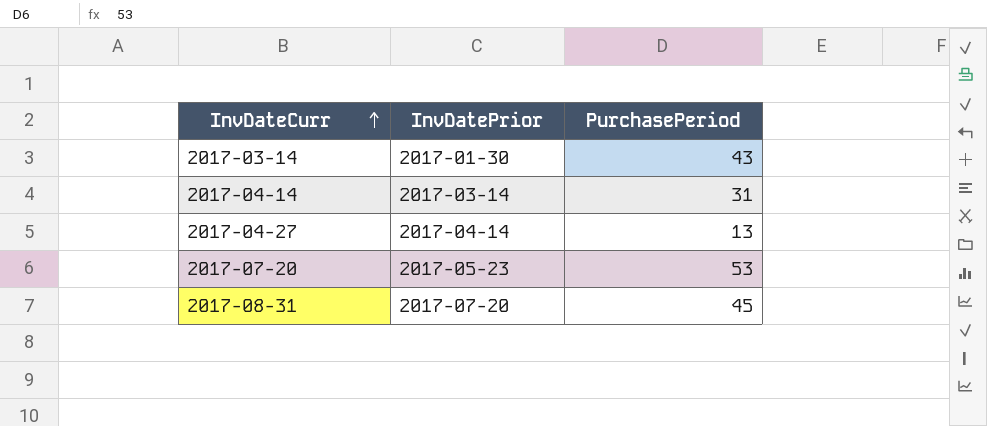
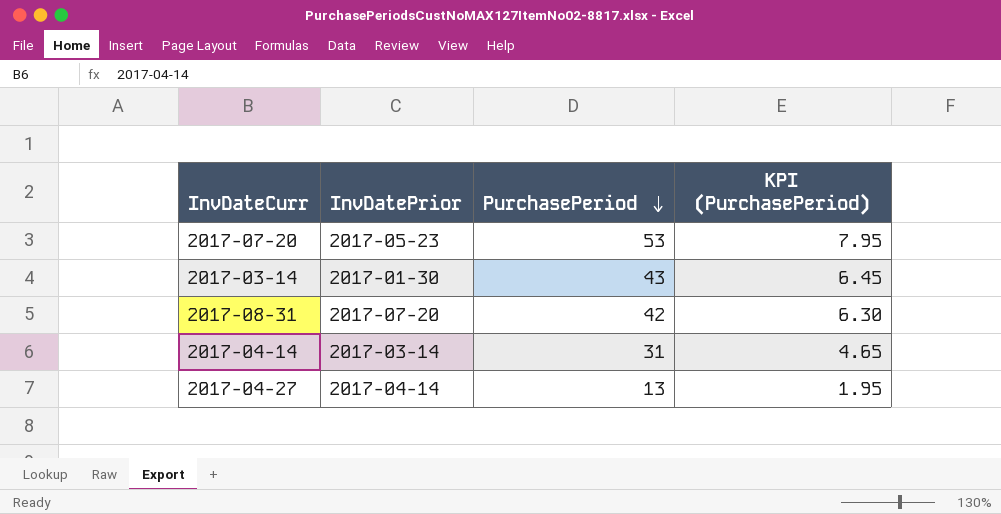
row order: InvDateCurr ascending -> PurchasePeriod descending
column KPI (PurchasePeriod) | formula: none -> [PurchasePeriod] * 0.15
2017-08-31 | PurchasePeriod: 45 -> 42

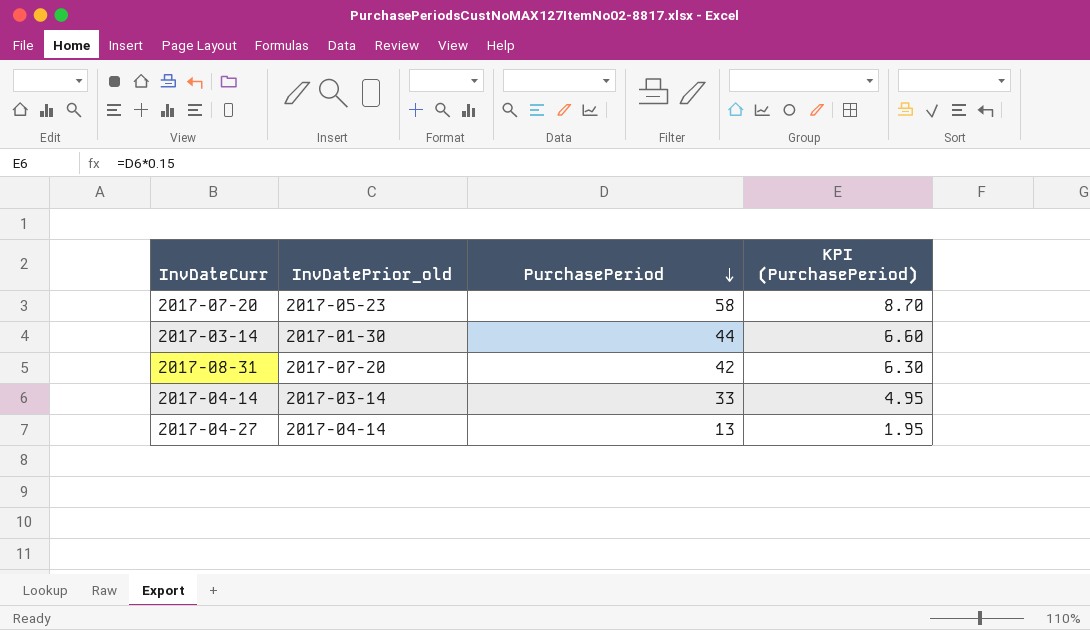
column name: InvDatePrior -> InvDatePrior_old
2017-07-20 | PurchasePeriod: 53 -> 58
2017-07-20 | KPI (PurchasePeriod): 7.95 -> 8.70
2017-03-14 | PurchasePeriod: 43 -> 44
2017-03-14 | KPI (PurchasePeriod): 6.45 -> 6.60
2017-04-14 | PurchasePeriod: 31 -> 33
2017-04-14 | KPI (PurchasePeriod): 4.65 -> 4.95

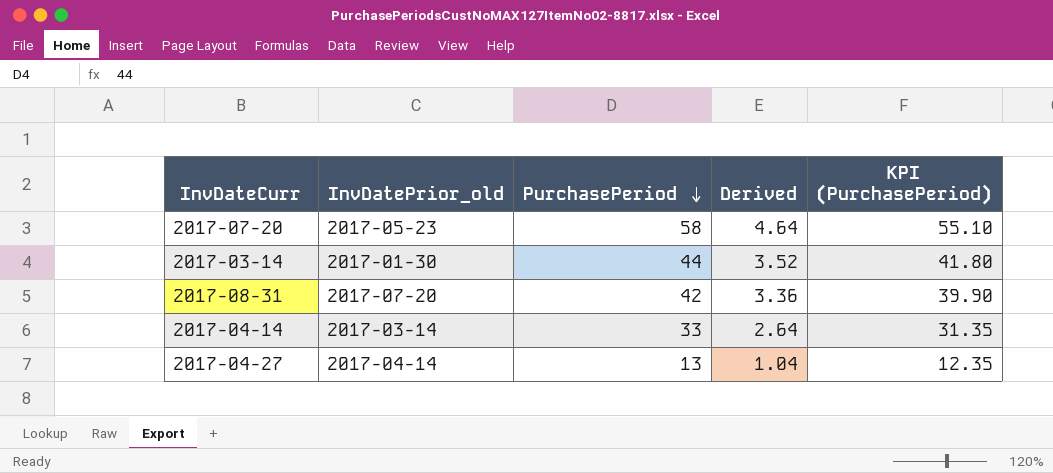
column Derived | formula: none -> [PurchasePeriod] * 0.08
column KPI (PurchasePeriod) | formula: [PurchasePeriod] * 0.15 -> [PurchasePeriod] * 0.95

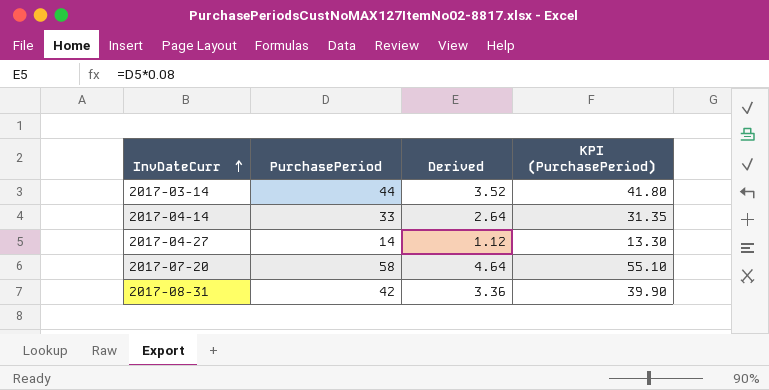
row order: PurchasePeriod descending -> InvDateCurr ascending
column InvDatePrior_old | position: 2 -> none
2017-04-27 | PurchasePeriod: 13 -> 14
2017-04-27 | Derived: 1.04 -> 1.12
2017-04-27 | KPI (PurchasePeriod): 12.35 -> 13.30

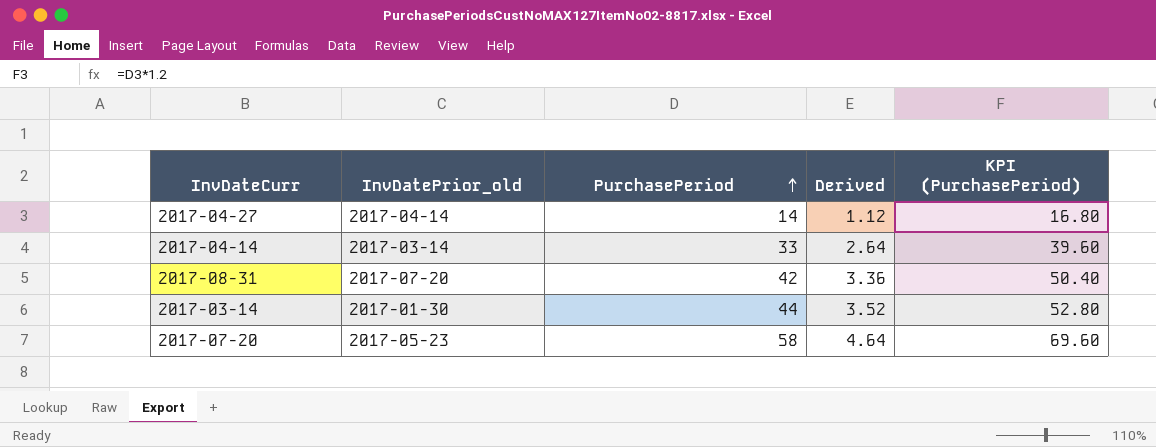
row order: InvDateCurr ascending -> PurchasePeriod ascending
column InvDatePrior_old | position: none -> 2
column KPI (PurchasePeriod) | formula: [PurchasePeriod] * 0.95 -> [PurchasePeriod] * 1.2

